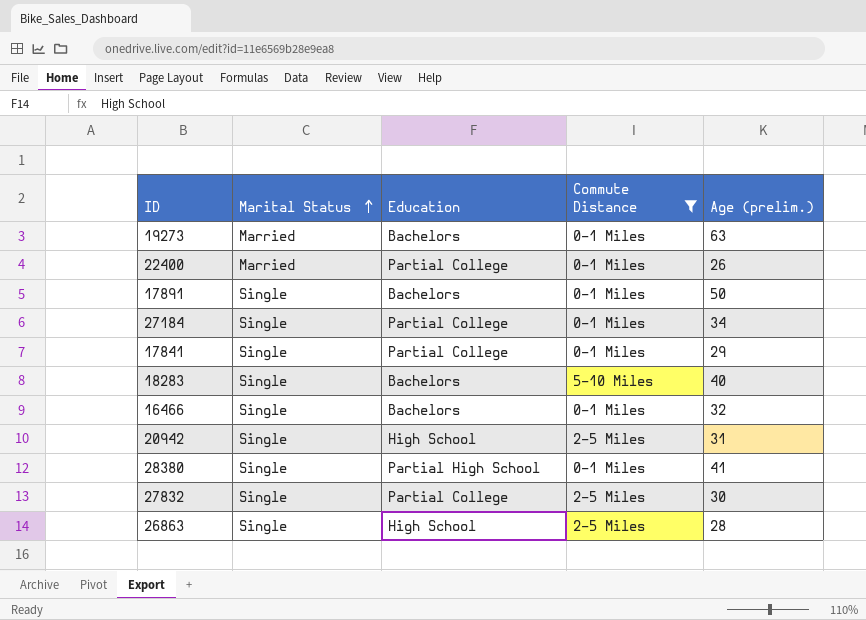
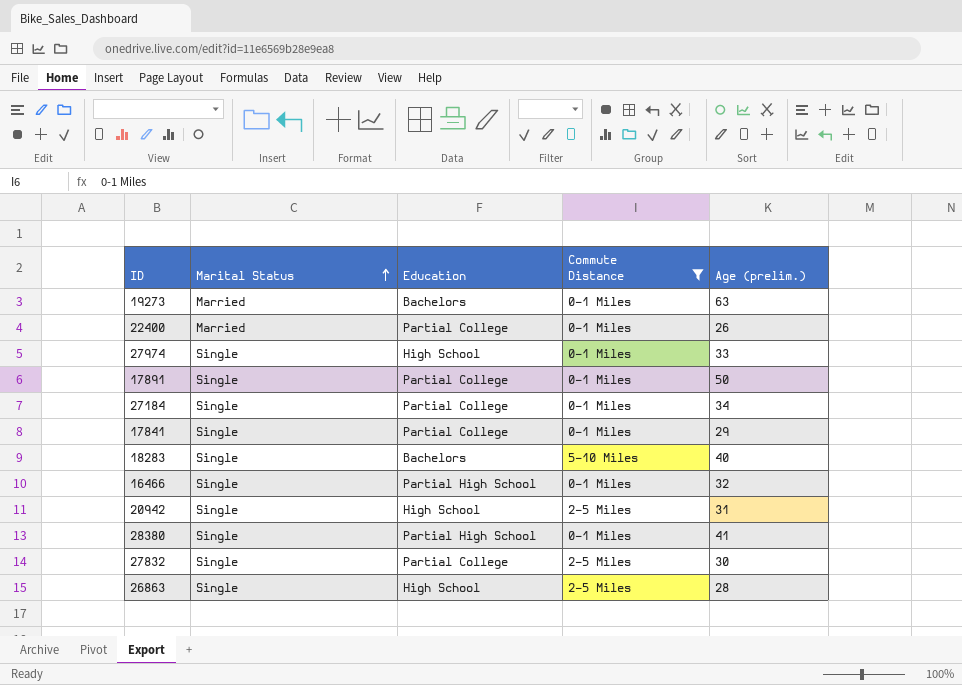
row 27974: none -> Single | High School | 0-1 Miles | 33
17891 | Education: Bachelors -> Partial College
16466 | Education: Bachelors -> Partial High School

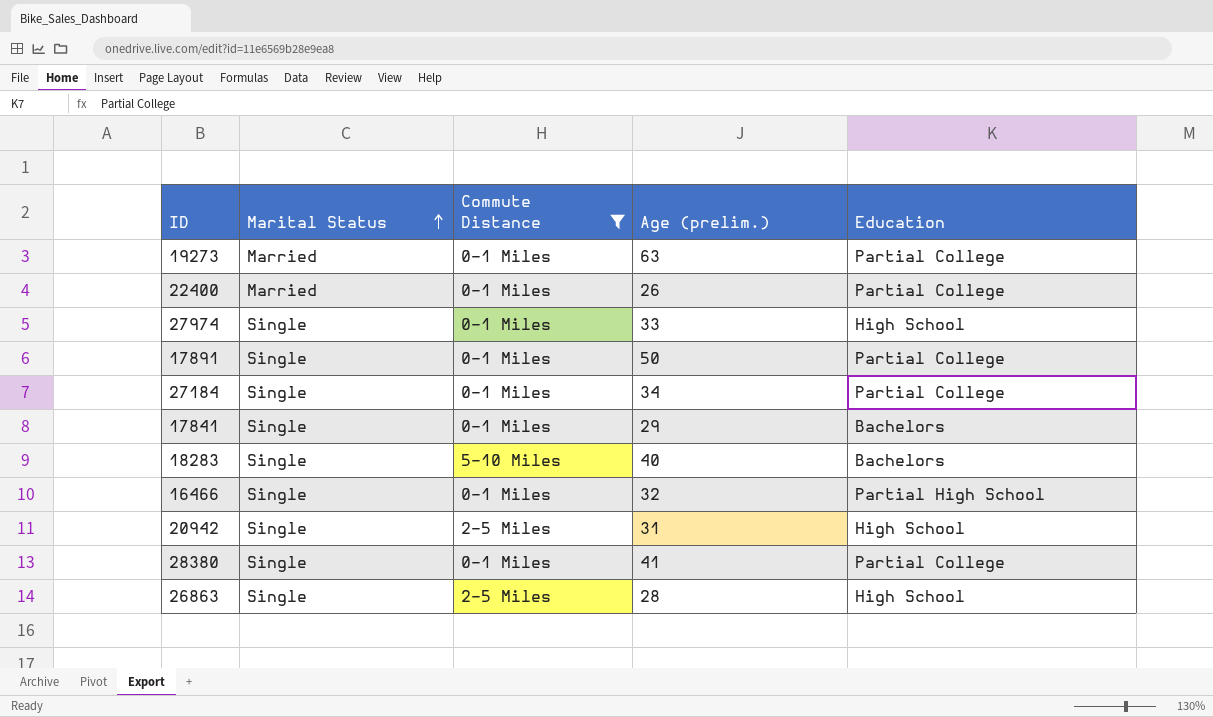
column Education | position: 3 -> 5
row 27832: Single | Partial College | 2-5 Miles | 30 -> none
19273 | Education: Bachelors -> Partial College
17841 | Education: Partial College -> Bachelors
28380 | Education: Partial High School -> Partial College

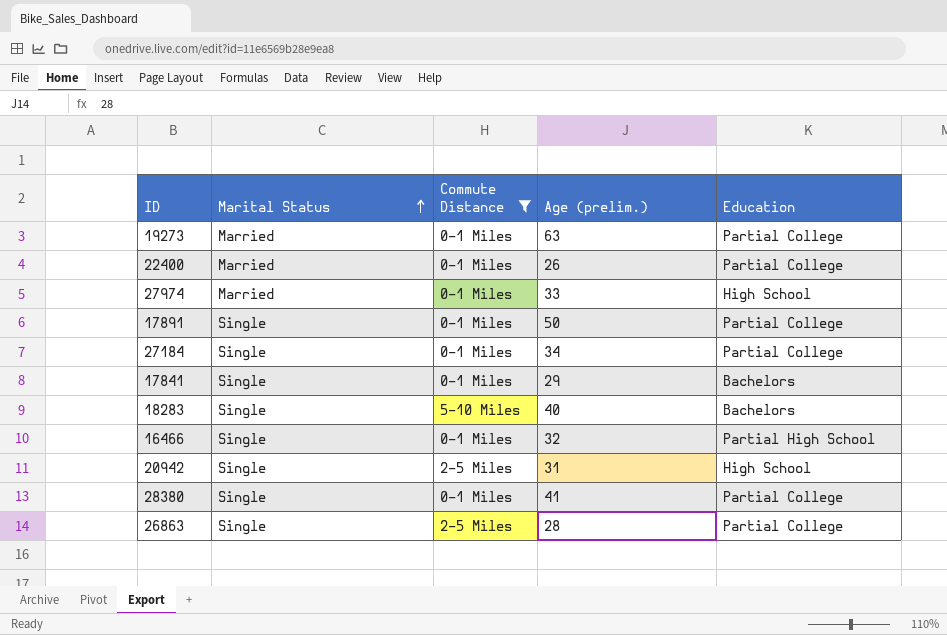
27974 | Marital Status: Single -> Married
26863 | Education: High School -> Partial College

